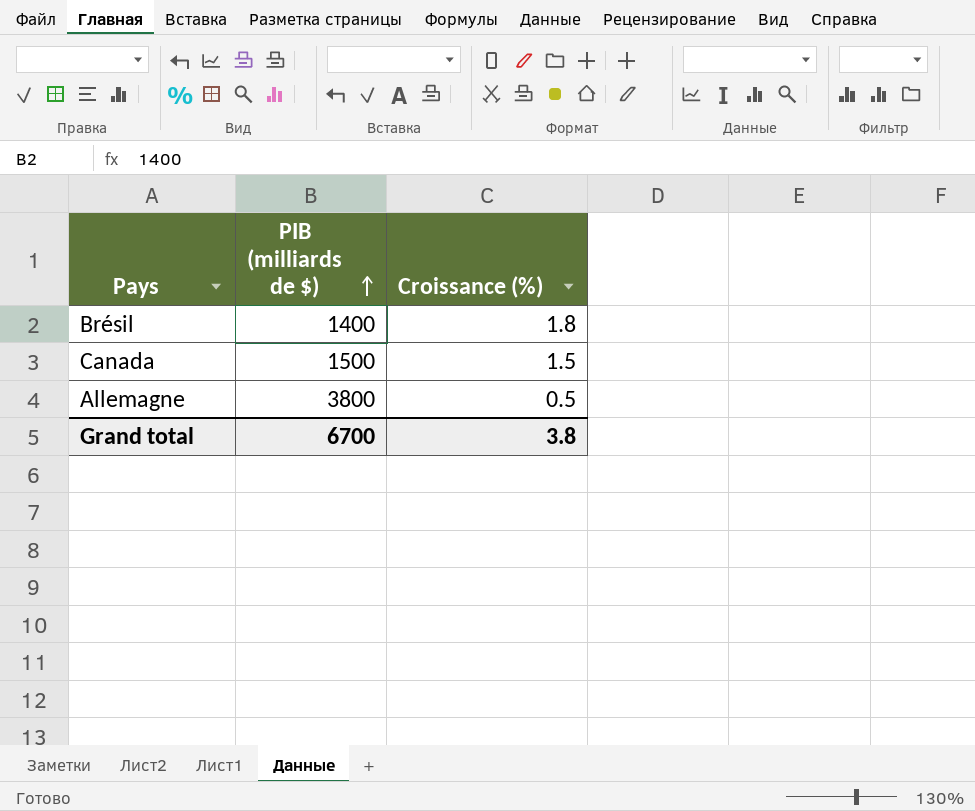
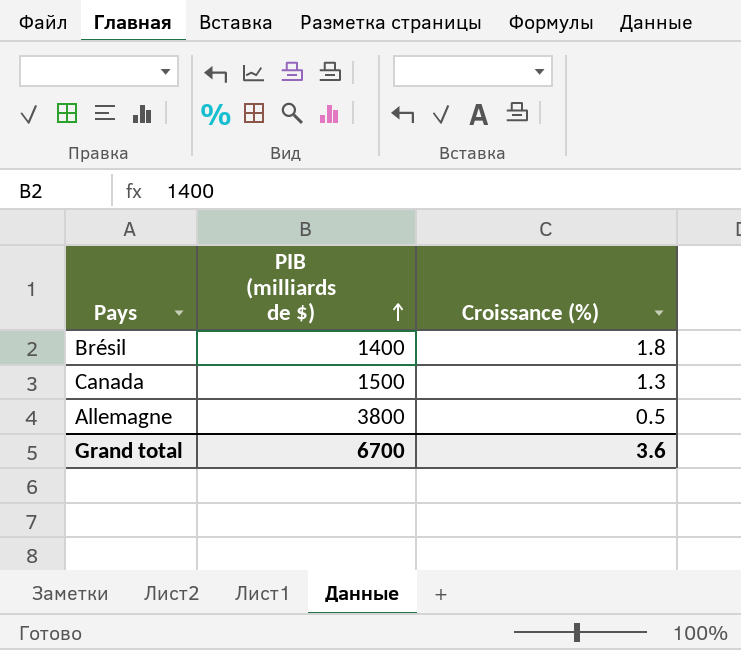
Canada | Croissance (%): 1.5 -> 1.3
Grand total | Croissance (%): 3.8 -> 3.6

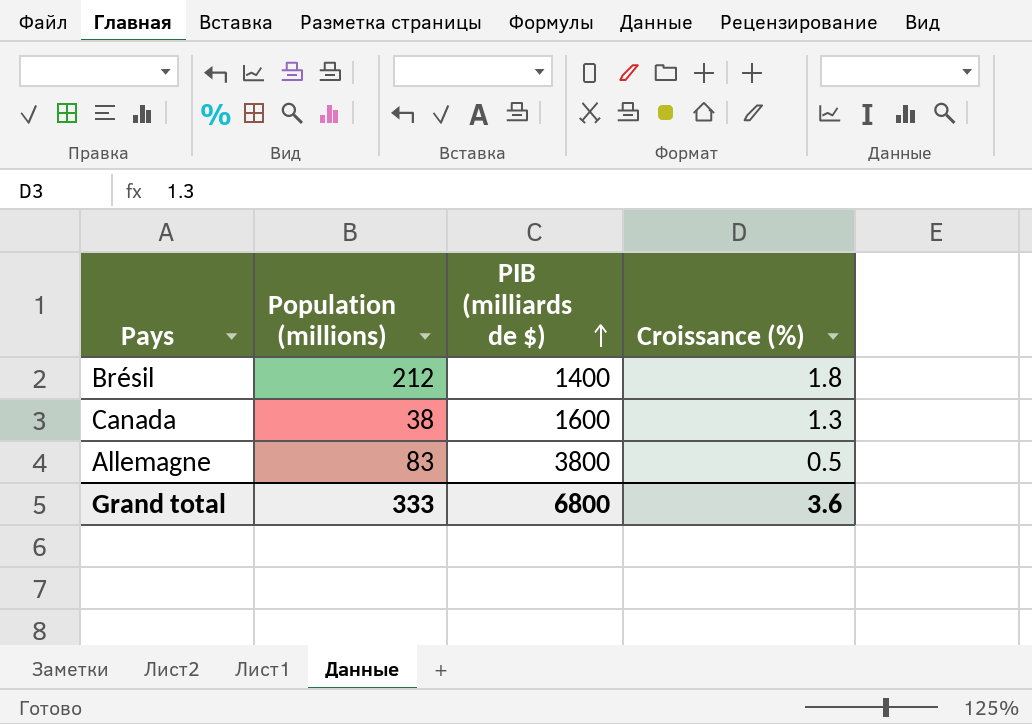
column Population (millions) | position: none -> 2
Canada | PIB (milliards de $): 1500 -> 1600
Grand total | PIB (milliards de $): 6700 -> 6800

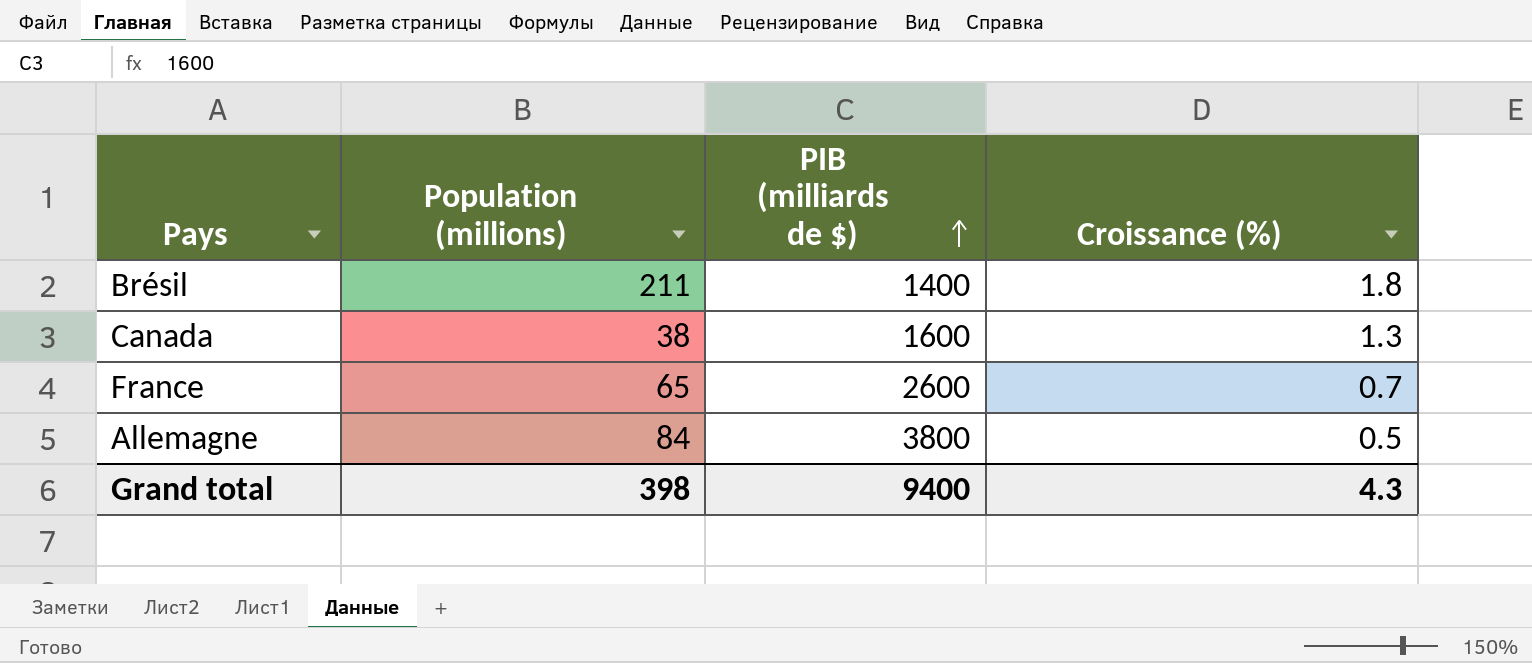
Brésil | Population (millions): 212 -> 211
row France: none -> 65 | 2600 | 0.7
Allemagne | Population (millions): 83 -> 84
Grand total | Population (millions): 333 -> 398
Grand total | PIB (milliards de $): 6800 -> 9400
Grand total | Croissance (%): 3.6 -> 4.3

